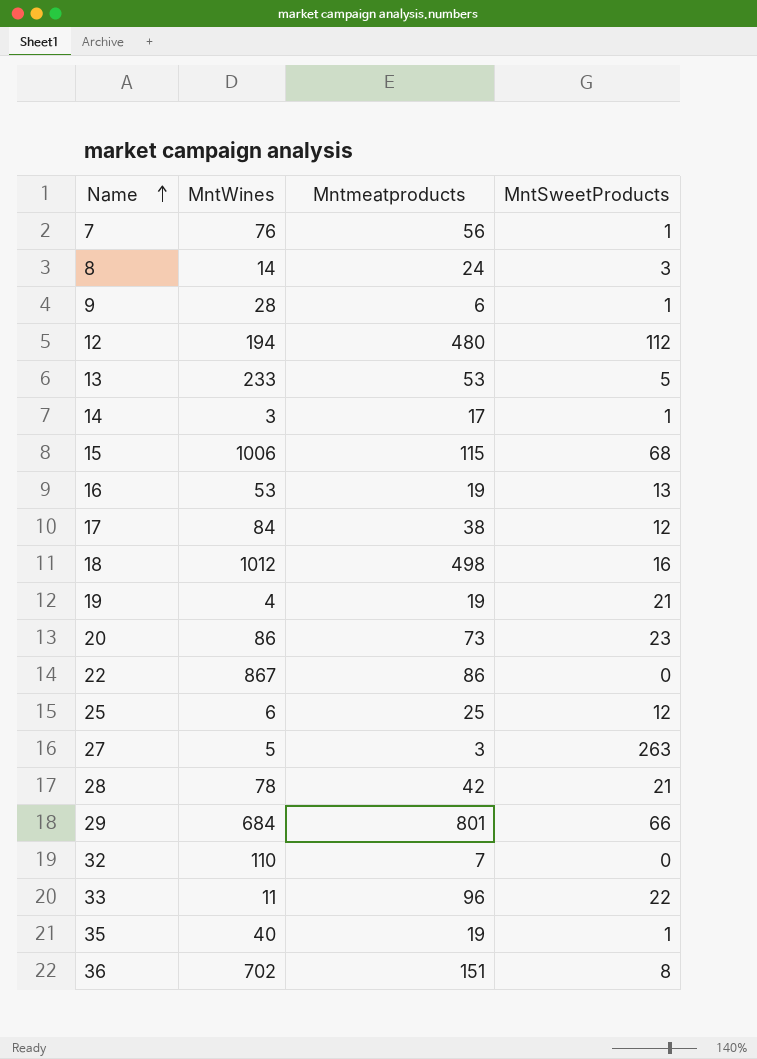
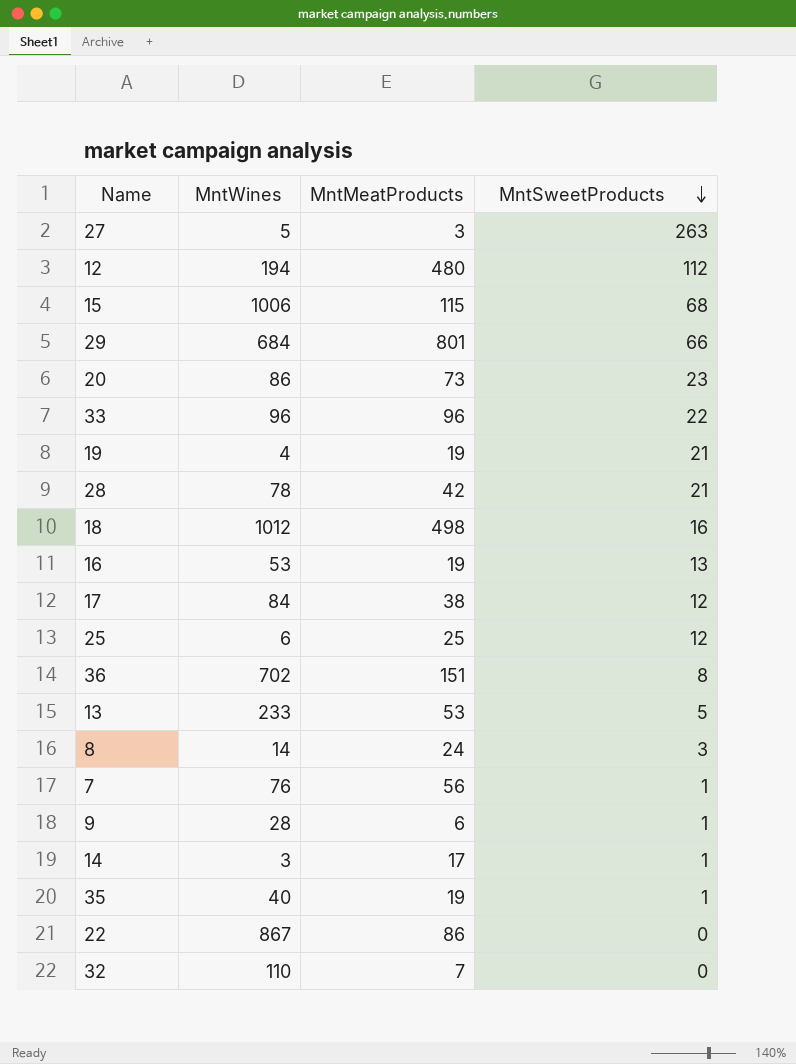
row order: Name ascending -> MntSweetProducts descending
column name: Mntmeatproducts -> MntMeatProducts
33 | MntWines: 11 -> 96

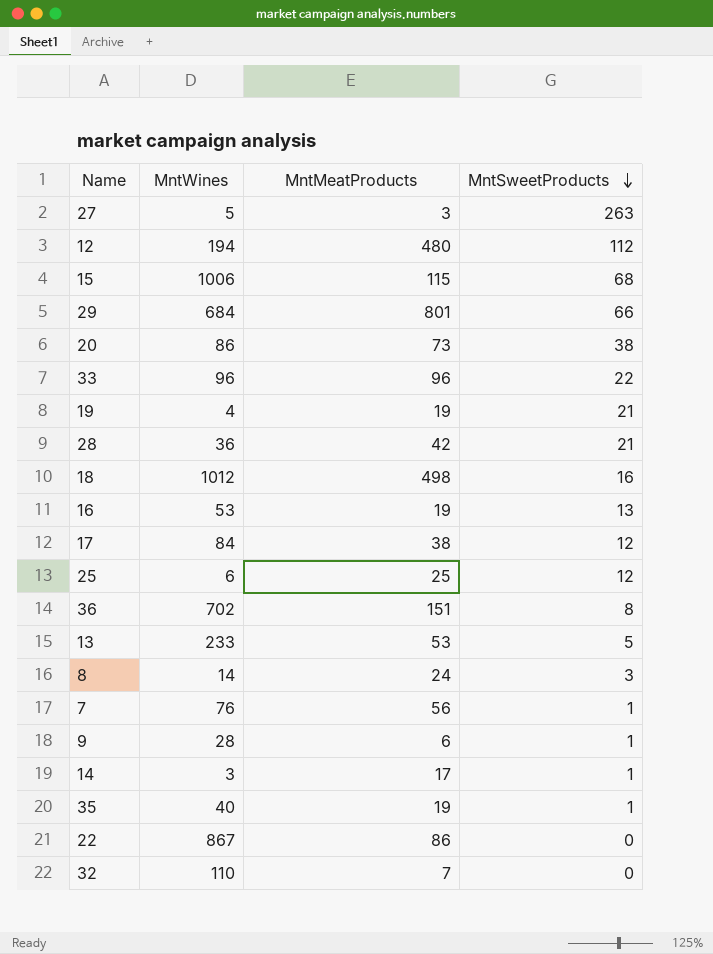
20 | MntSweetProducts: 23 -> 38
28 | MntWines: 78 -> 36

